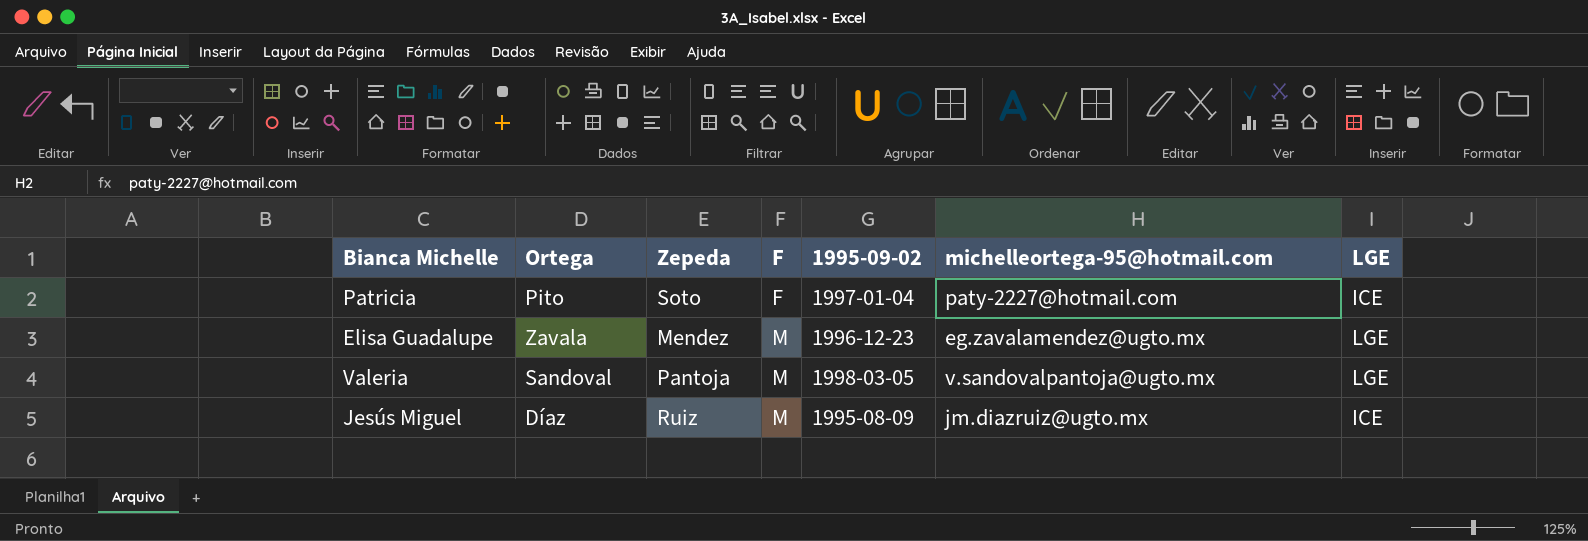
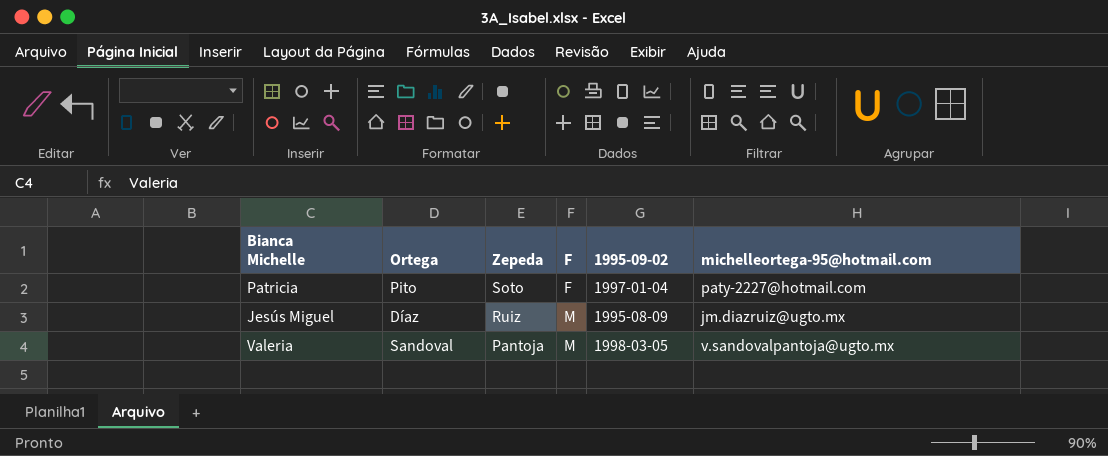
row order: F ascending -> Zepeda descending
column LGE | position: 7 -> none
row Elisa Guadalupe: Zavala | Mendez | M | 1996-12-23 | eg.zavalamendez@ugto.mx | LGE -> none

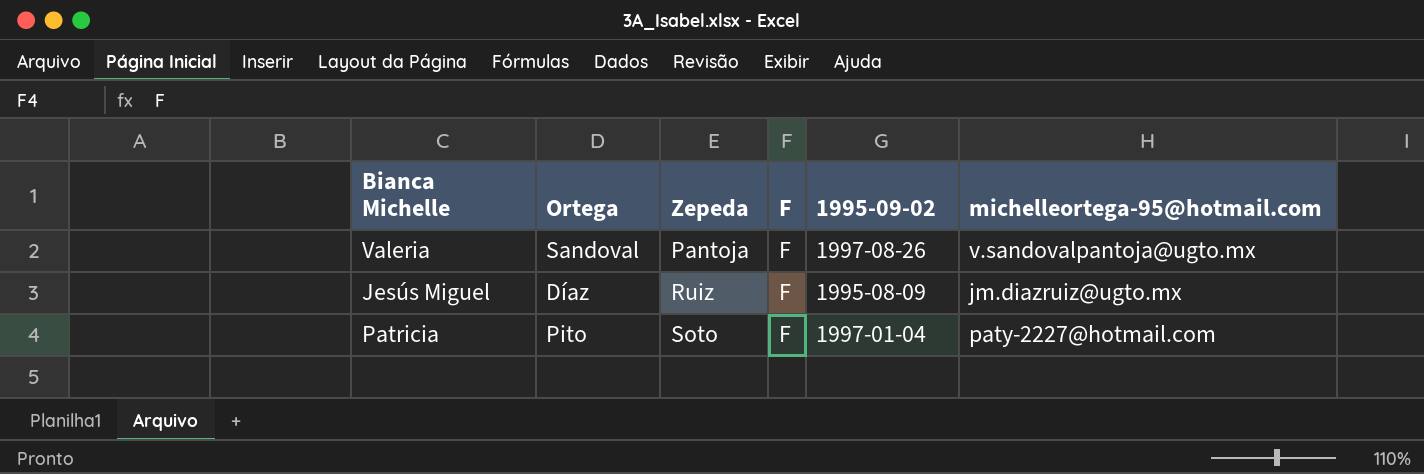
row order: Zepeda descending -> Zepeda ascending
Valeria | F: M -> F
Valeria | 1995-09-02: 1998-03-05 -> 1997-08-26
Jesús Miguel | F: M -> F

